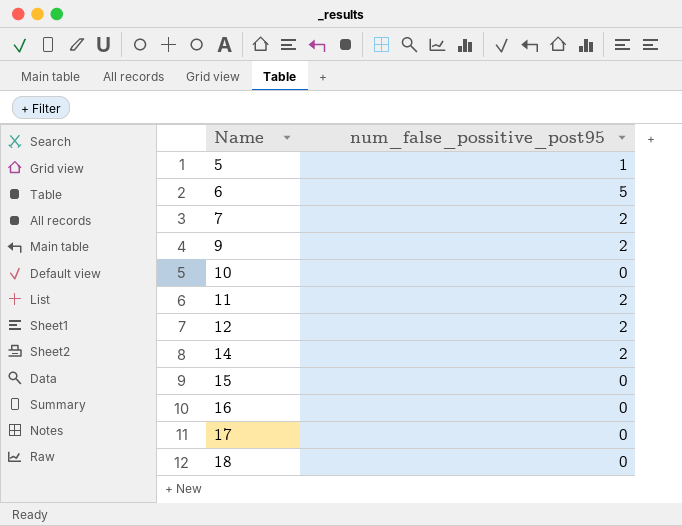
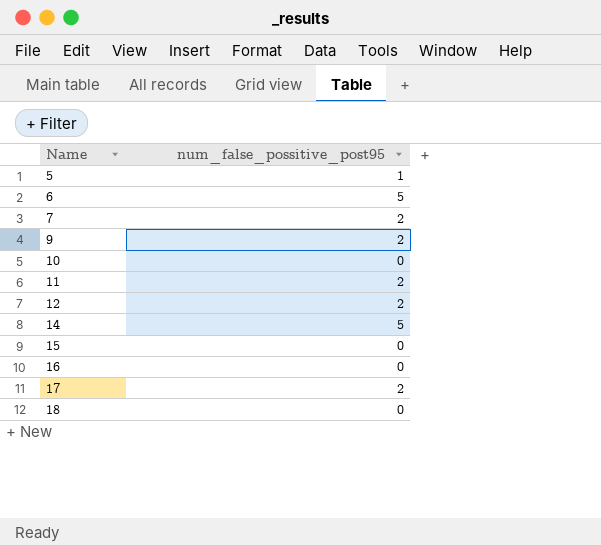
14 | num_false_possitive_post95: 2 -> 5
17 | num_false_possitive_post95: 0 -> 2

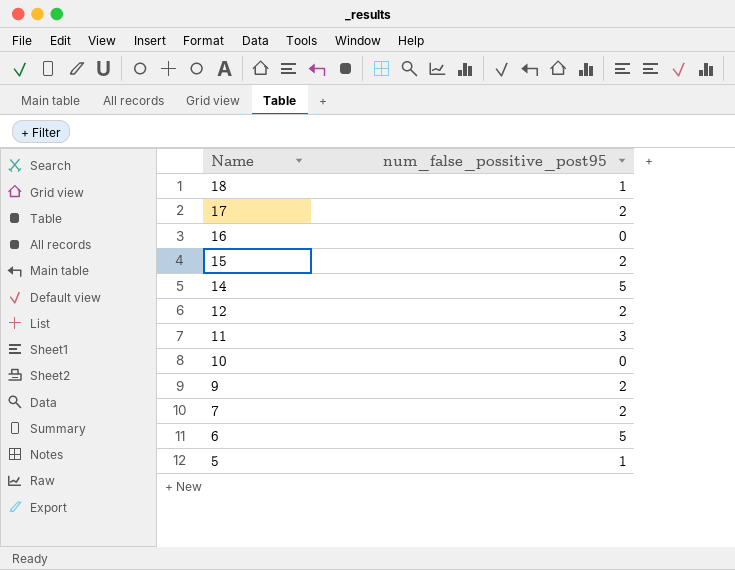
row order: Name ascending -> Name descending
18 | num_false_possitive_post95: 0 -> 1
15 | num_false_possitive_post95: 0 -> 2
11 | num_false_possitive_post95: 2 -> 3

